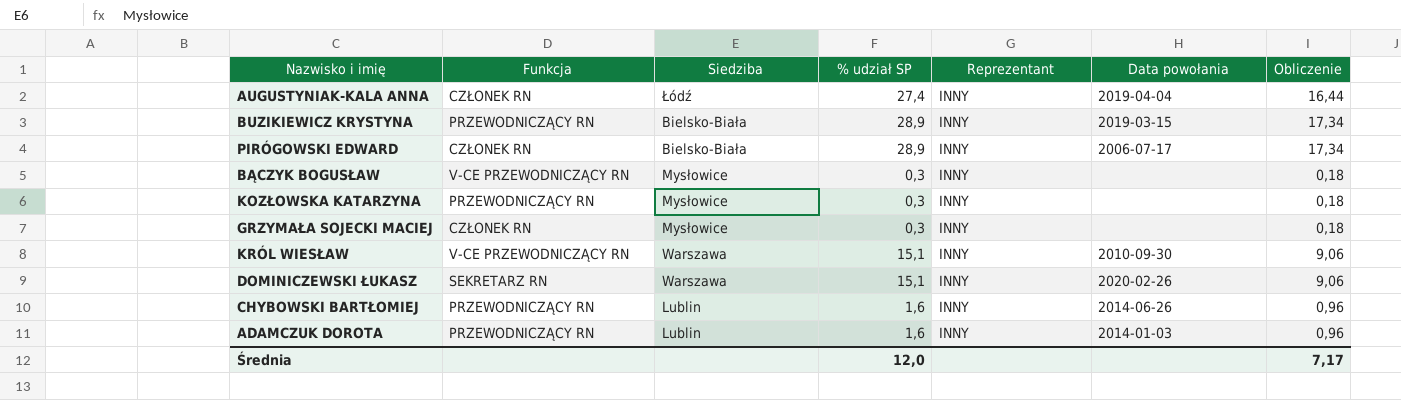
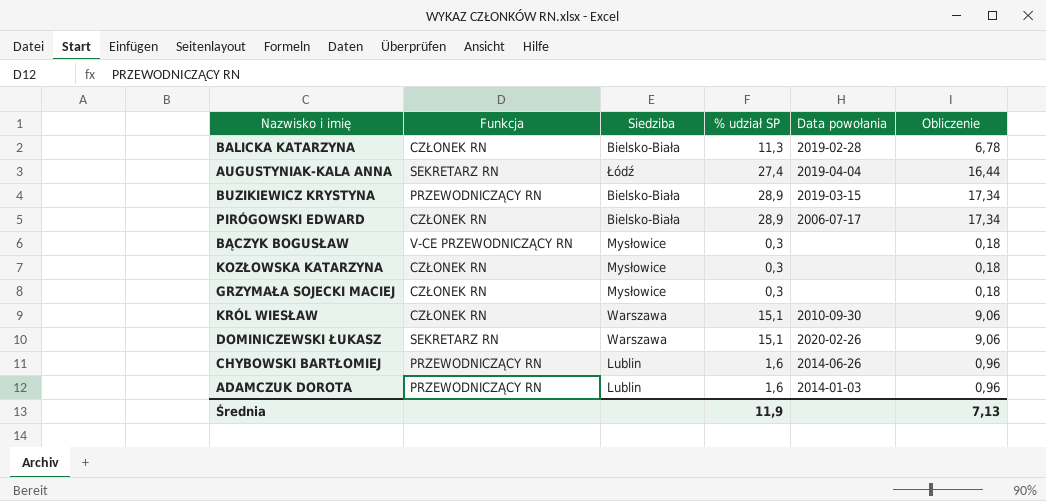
column Reprezentant | position: 5 -> none
row BALICKA KATARZYNA: none -> CZŁONEK RN | Bielsko-Biała | 11,3 | 2019-02-28 | 6,78
AUGUSTYNIAK-KALA ANNA | Funkcja: CZŁONEK RN -> SEKRETARZ RN
KOZŁOWSKA KATARZYNA | Funkcja: PRZEWODNICZĄCY RN -> CZŁONEK RN
KRÓL WIESŁAW | Funkcja: V-CE PRZEWODNICZĄCY RN -> CZŁONEK RN
Średnia | % udział SP: 12,0 -> 11,9
Średnia | Obliczenie: 7,17 -> 7,13

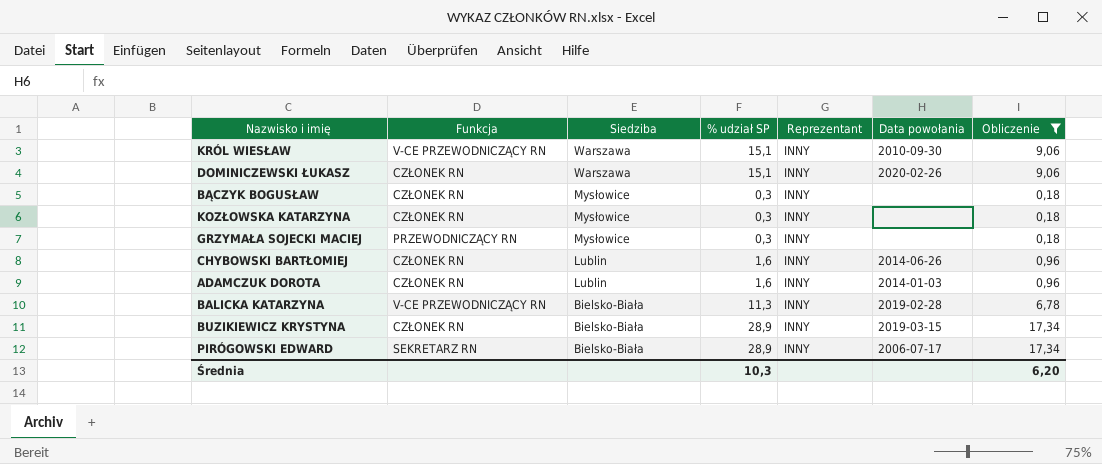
filter: none -> Obliczenie != 16,44
row order: none -> Siedziba descending
column Reprezentant | position: none -> 5
KRÓL WIESŁAW | Funkcja: CZŁONEK RN -> V-CE PRZEWODNICZĄCY RN
DOMINICZEWSKI ŁUKASZ | Funkcja: SEKRETARZ RN -> CZŁONEK RN
BĄCZYK BOGUSŁAW | Funkcja: V-CE PRZEWODNICZĄCY RN -> CZŁONEK RN
GRZYMAŁA SOJECKI MACIEJ | Funkcja: CZŁONEK RN -> PRZEWODNICZĄCY RN
CHYBOWSKI BARTŁOMIEJ | Funkcja: PRZEWODNICZĄCY RN -> CZŁONEK RN
ADAMCZUK DOROTA | Funkcja: PRZEWODNICZĄCY RN -> CZŁONEK RN
BALICKA KATARZYNA | Funkcja: CZŁONEK RN -> V-CE PRZEWODNICZĄCY RN
BUZIKIEWICZ KRYSTYNA | Funkcja: PRZEWODNICZĄCY RN -> CZŁONEK RN
PIRÓGOWSKI EDWARD | Funkcja: CZŁONEK RN -> SEKRETARZ RN
Średnia | % udział SP: 11,9 -> 10,3
Średnia | Obliczenie: 7,13 -> 6,20

